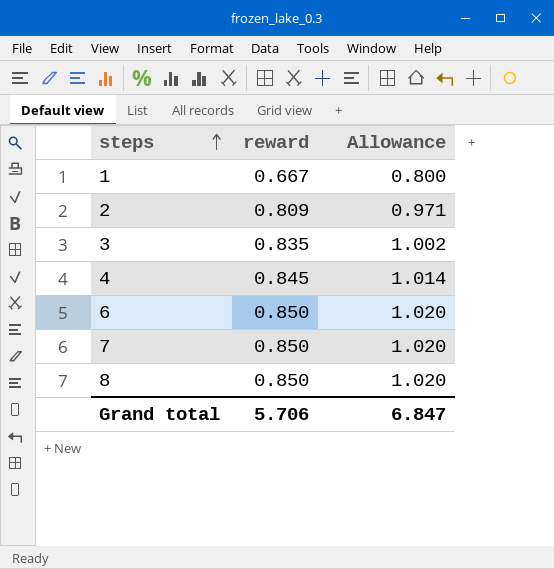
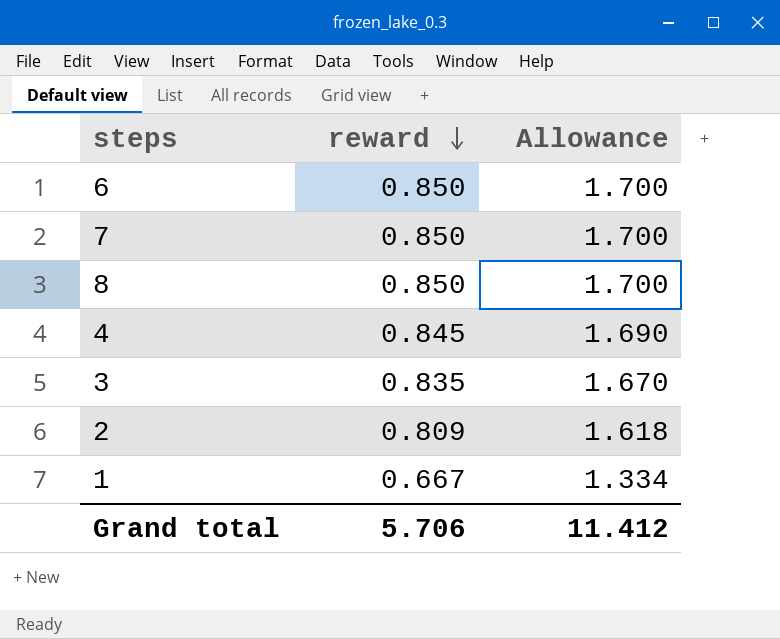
row order: steps ascending -> reward descending
column Allowance | formula: [reward] * 1.2 -> [reward] * 2
Grand total | Allowance: 6.847 -> 11.412

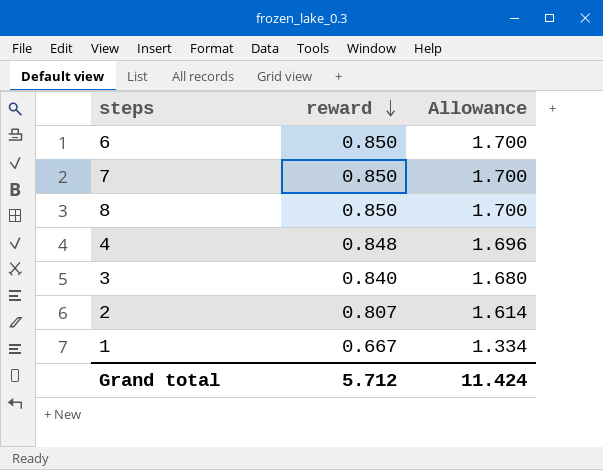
4 | reward: 0.845 -> 0.848
4 | Allowance: 1.690 -> 1.696
3 | reward: 0.835 -> 0.840
3 | Allowance: 1.670 -> 1.680
2 | reward: 0.809 -> 0.807
2 | Allowance: 1.618 -> 1.614
Grand total | reward: 5.706 -> 5.712
Grand total | Allowance: 11.412 -> 11.424

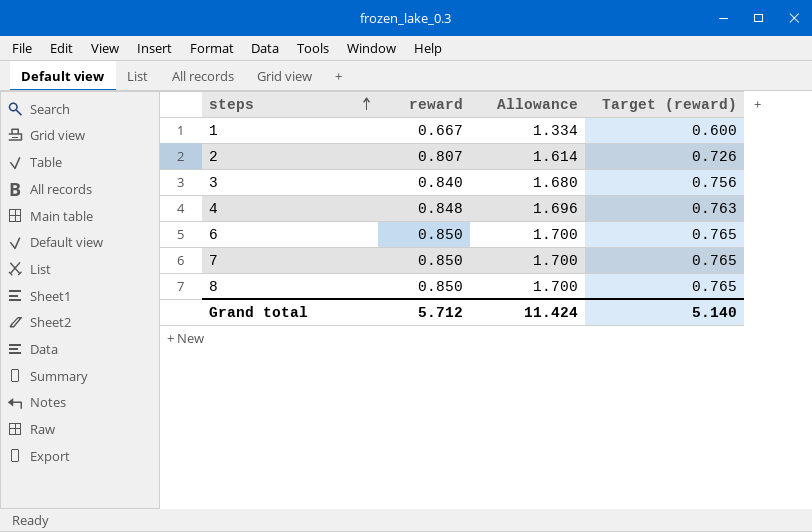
row order: reward descending -> steps ascending
column Target (reward) | formula: none -> [reward] * 0.9

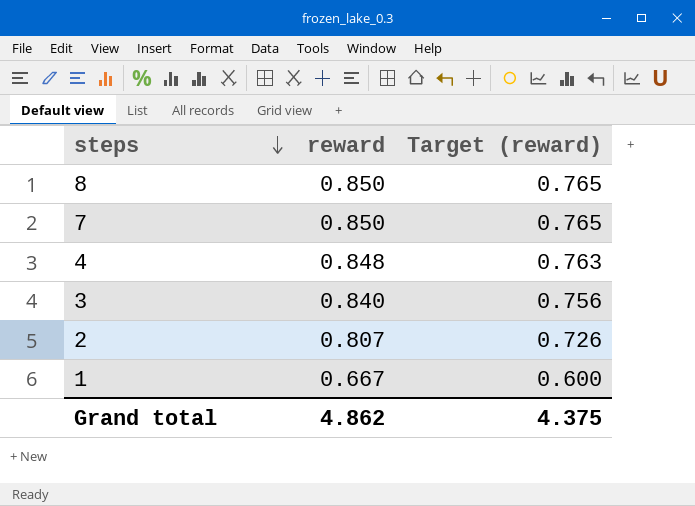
row order: steps ascending -> steps descending
column Allowance | formula: [reward] * 2 -> none
row 6: 0.850 | 1.700 | 0.765 -> none
Grand total | reward: 5.712 -> 4.862
Grand total | Target (reward): 5.140 -> 4.375

